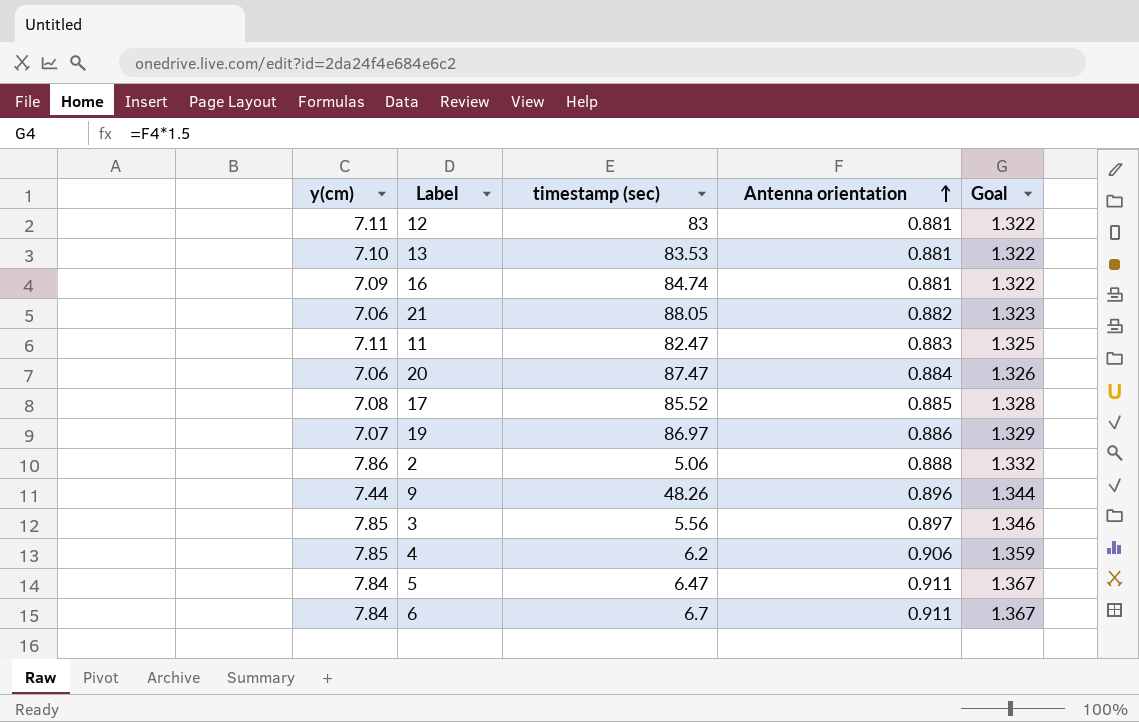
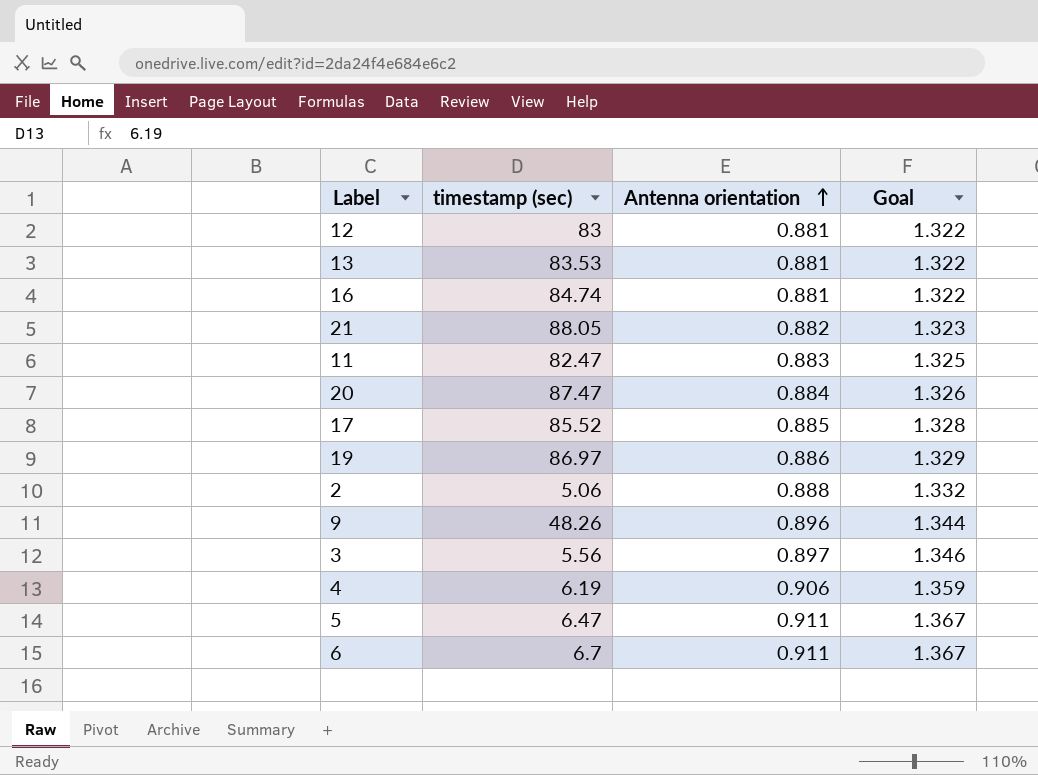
column y(cm) | position: 1 -> none
4 | timestamp (sec): 6.2 -> 6.19

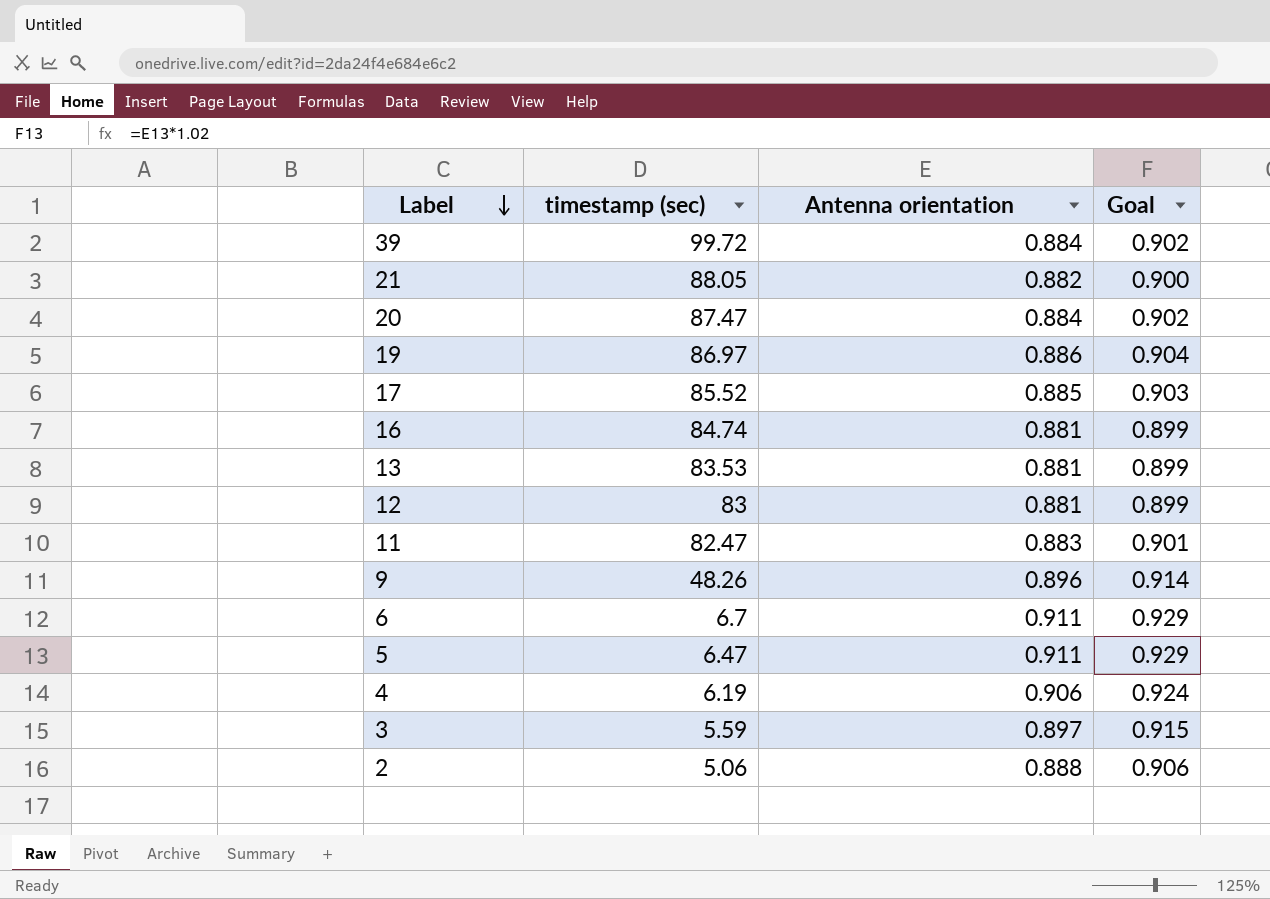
row order: Antenna orientation ascending -> Label descending
column Goal | formula: [Antenna orientation] * 1.5 -> [Antenna orientation] * 1.02
row 39: none -> 99.72 | 0.884 | 0.902
3 | timestamp (sec): 5.56 -> 5.59

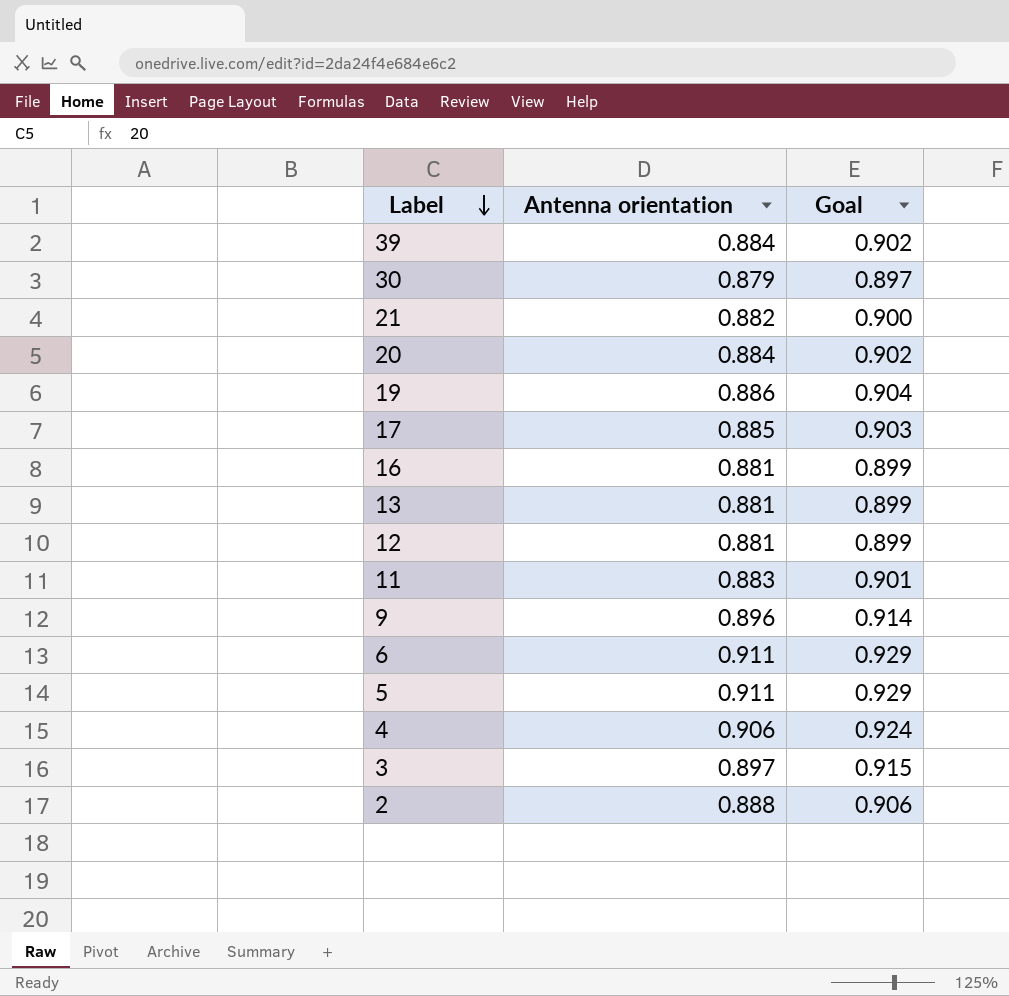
column timestamp (sec) | position: 2 -> none
row 30: none -> 0.879 | 0.897

